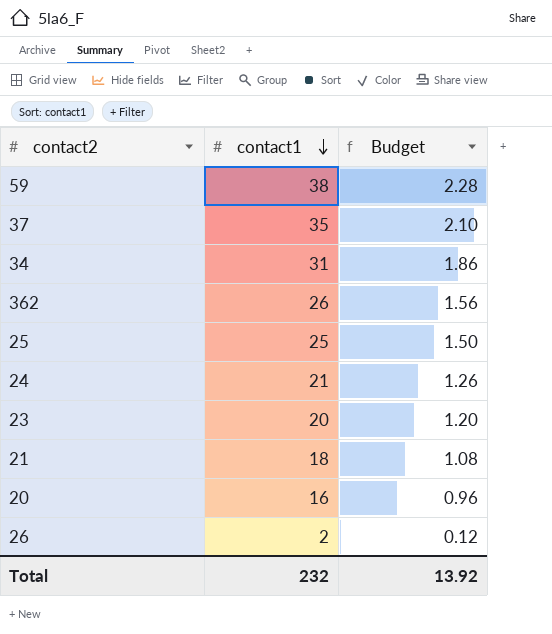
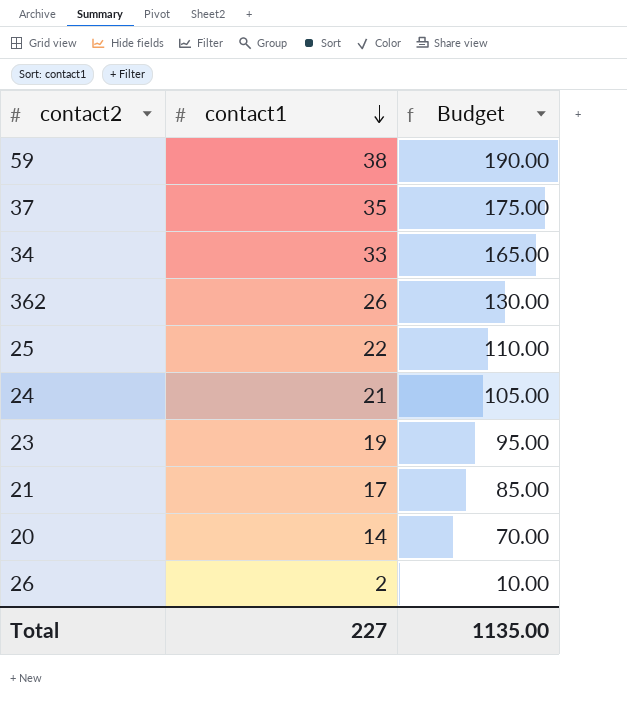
column Budget | formula: [contact1] * 0.06 -> [contact1] * 5
34 | contact1: 31 -> 33
25 | contact1: 25 -> 22
23 | contact1: 20 -> 19
21 | contact1: 18 -> 17
20 | contact1: 16 -> 14
Total | contact1: 232 -> 227
Total | Budget: 13.92 -> 1135.00

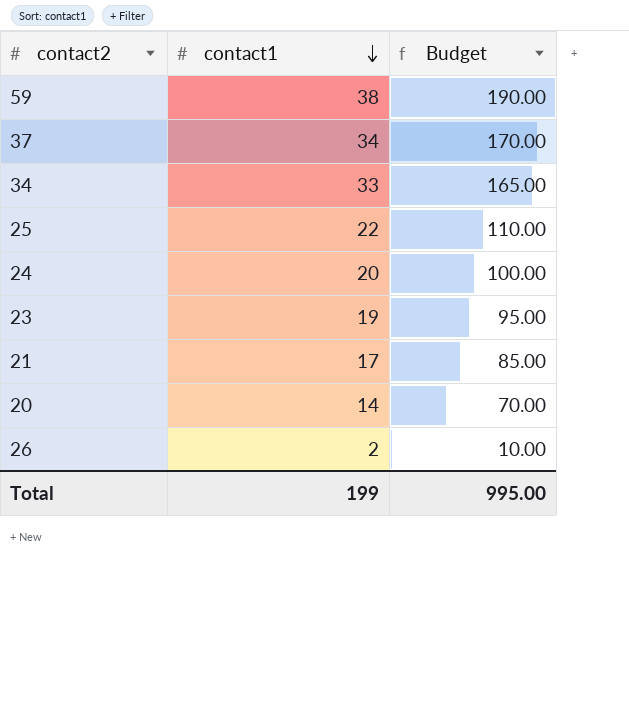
row 362: 26 | 130.00 -> none
37 | contact1: 35 -> 34
37 | Budget: 175.00 -> 170.00
24 | contact1: 21 -> 20
24 | Budget: 105.00 -> 100.00
Total | contact1: 227 -> 199
Total | Budget: 1135.00 -> 995.00

